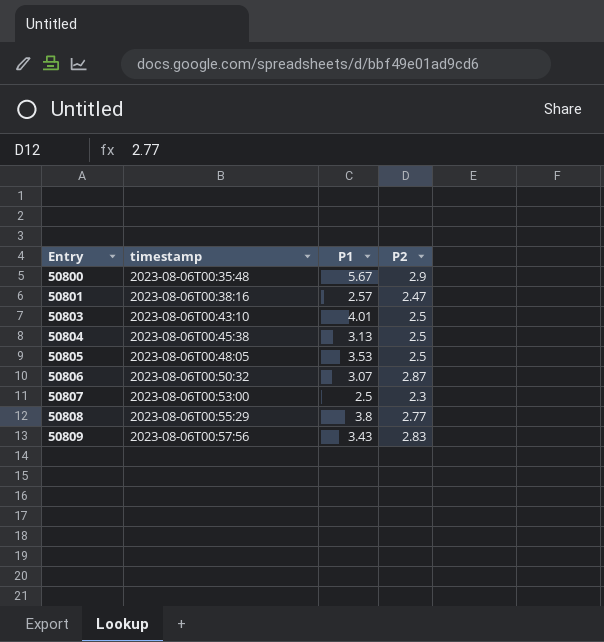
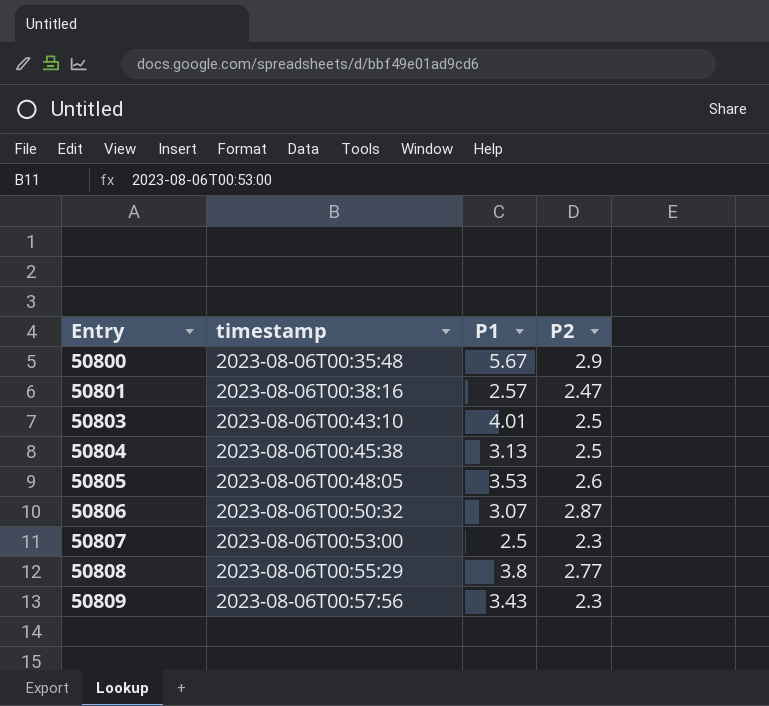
50805 | P2: 2.5 -> 2.6
50809 | P2: 2.83 -> 2.3

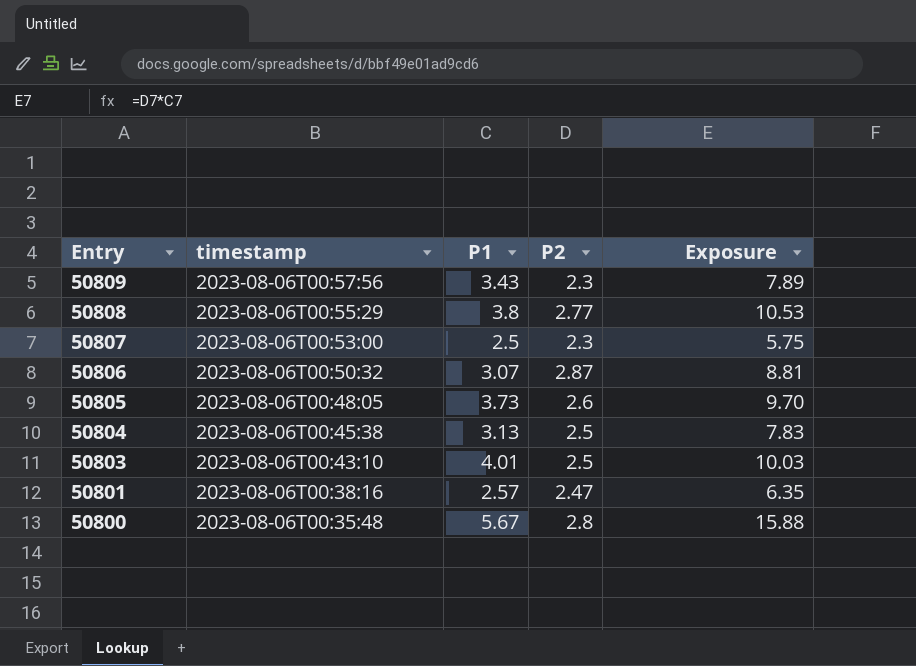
row order: Entry ascending -> Entry descending
column Exposure | formula: none -> [P1] * [P2]
50805 | P1: 3.53 -> 3.73
50800 | P2: 2.9 -> 2.8

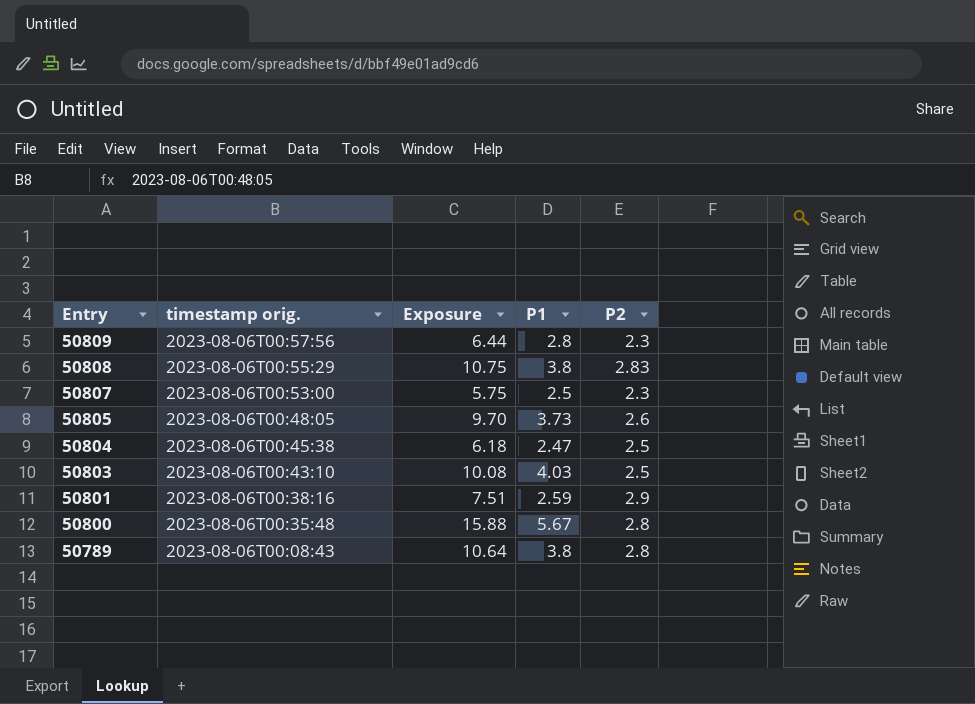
column name: timestamp -> timestamp orig.
column Exposure | position: 5 -> 3
row 50806: 2023-08-06T00:50:32 | 3.07 | 2.87 | 8.81 -> none
50809 | Exposure: 7.89 -> 6.44
50809 | P1: 3.43 -> 2.8
50808 | Exposure: 10.53 -> 10.75
50808 | P2: 2.77 -> 2.83
50804 | Exposure: 7.83 -> 6.18
50804 | P1: 3.13 -> 2.47
50803 | Exposure: 10.03 -> 10.08
50803 | P1: 4.01 -> 4.03
50801 | Exposure: 6.35 -> 7.51
50801 | P1: 2.57 -> 2.59
50801 | P2: 2.47 -> 2.9
row 50789: none -> 2023-08-06T00:08:43 | 10.64 | 3.8 | 2.8

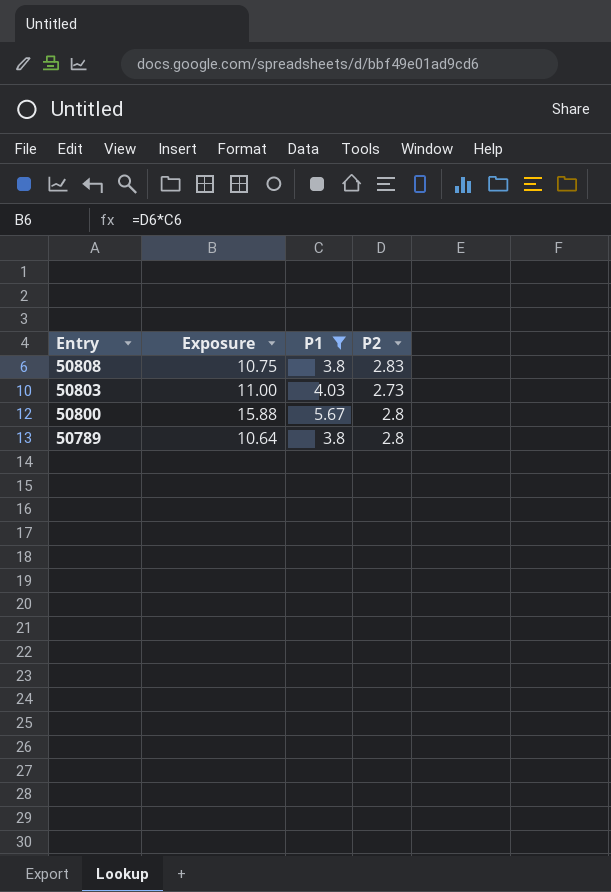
filter: none -> P1 >= 3.8
column timestamp orig. | position: 2 -> none
50803 | Exposure: 10.08 -> 11.00
50803 | P2: 2.5 -> 2.73

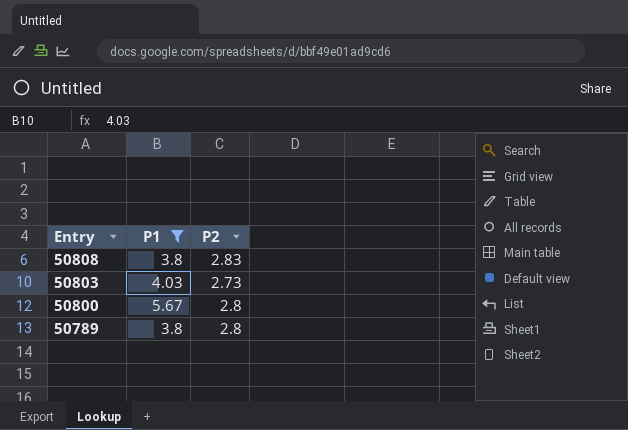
column Exposure | formula: [P1] * [P2] -> none

